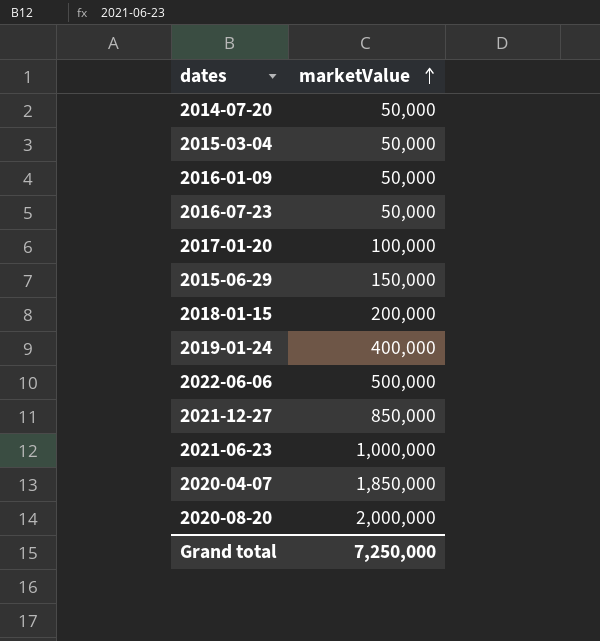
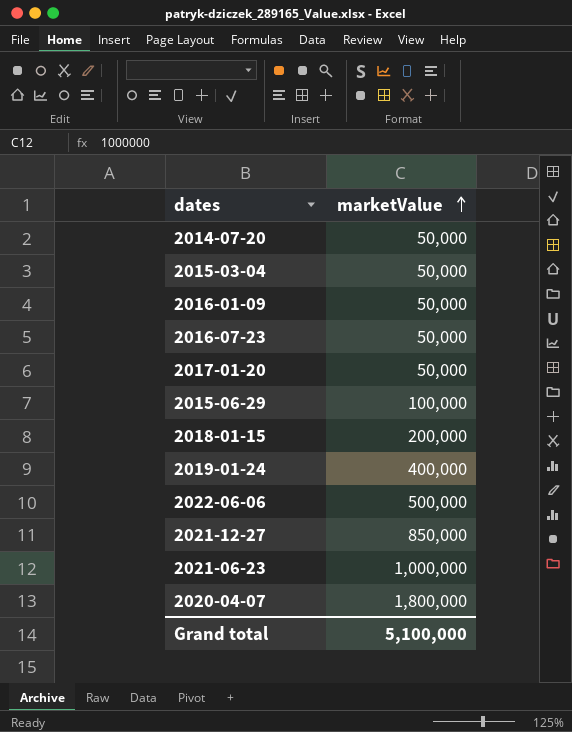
row 2020-08-20: 2,000,000 -> none
2017-01-20 | marketValue: 100,000 -> 50,000
2015-06-29 | marketValue: 150,000 -> 100,000
2020-04-07 | marketValue: 1,850,000 -> 1,800,000
Grand total | marketValue: 7,250,000 -> 5,100,000

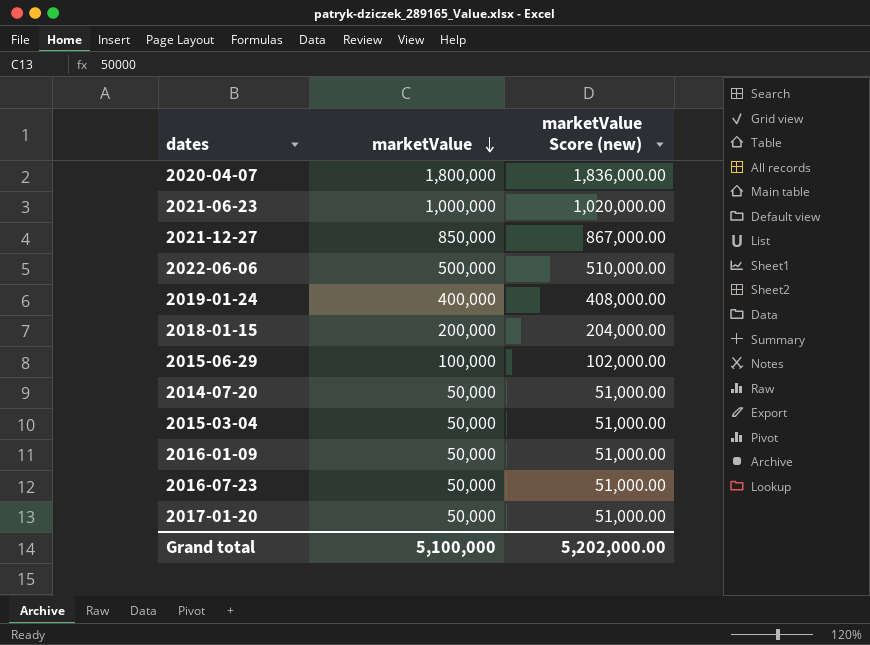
row order: marketValue ascending -> marketValue descending
column marketValue Score (new) | formula: none -> [marketValue] * 1.02

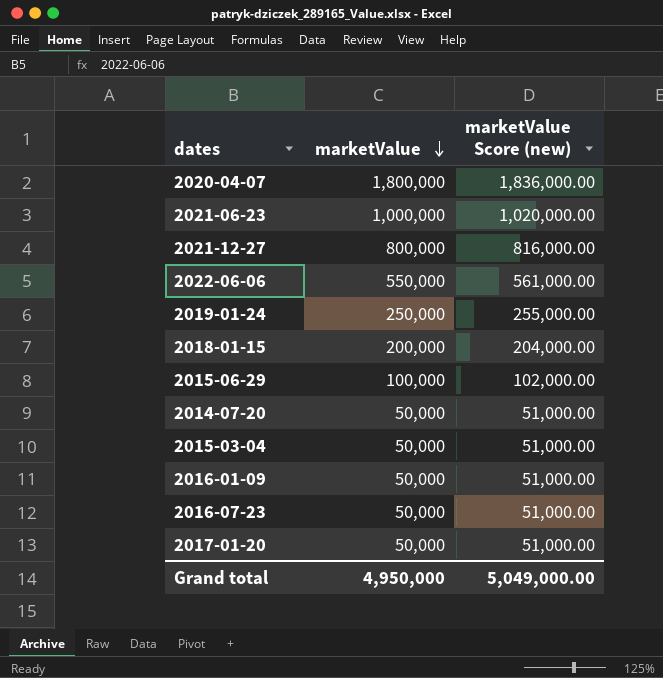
2021-12-27 | marketValue: 850,000 -> 800,000
2021-12-27 | marketValue Score (new): 867,000.00 -> 816,000.00
2022-06-06 | marketValue: 500,000 -> 550,000
2022-06-06 | marketValue Score (new): 510,000.00 -> 561,000.00
2019-01-24 | marketValue: 400,000 -> 250,000
2019-01-24 | marketValue Score (new): 408,000.00 -> 255,000.00
Grand total | marketValue: 5,100,000 -> 4,950,000
Grand total | marketValue Score (new): 5,202,000.00 -> 5,049,000.00

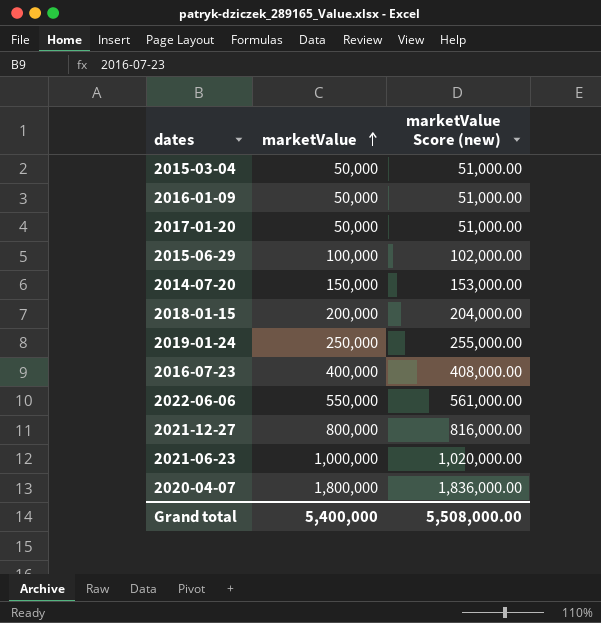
row order: marketValue descending -> marketValue ascending
2014-07-20 | marketValue: 50,000 -> 150,000
2014-07-20 | marketValue Score (new): 51,000.00 -> 153,000.00
2016-07-23 | marketValue: 50,000 -> 400,000
2016-07-23 | marketValue Score (new): 51,000.00 -> 408,000.00
Grand total | marketValue: 4,950,000 -> 5,400,000
Grand total | marketValue Score (new): 5,049,000.00 -> 5,508,000.00

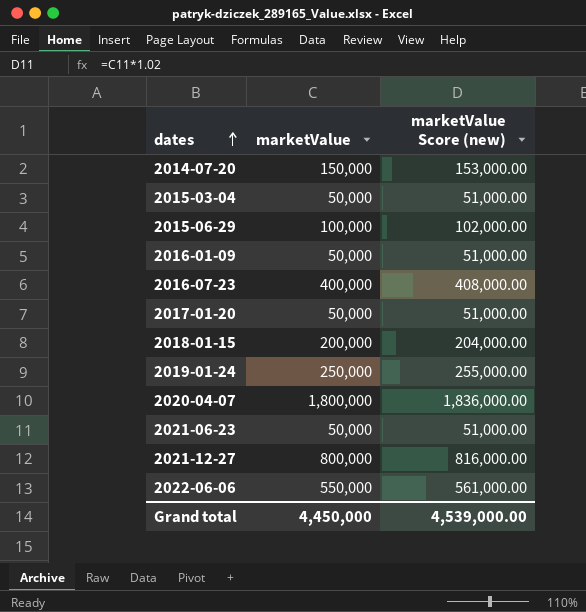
row order: marketValue ascending -> dates ascending
2021-06-23 | marketValue: 1,000,000 -> 50,000
2021-06-23 | marketValue Score (new): 1,020,000.00 -> 51,000.00
Grand total | marketValue: 5,400,000 -> 4,450,000
Grand total | marketValue Score (new): 5,508,000.00 -> 4,539,000.00

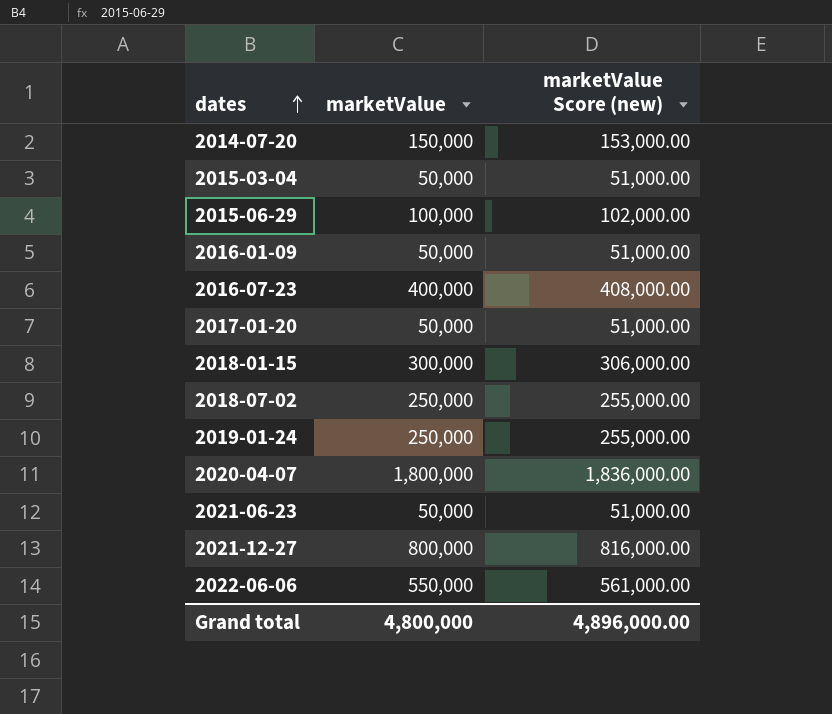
2018-01-15 | marketValue: 200,000 -> 300,000
2018-01-15 | marketValue Score (new): 204,000.00 -> 306,000.00
row 2018-07-02: none -> 250,000 | 255,000.00
Grand total | marketValue: 4,450,000 -> 4,800,000
Grand total | marketValue Score (new): 4,539,000.00 -> 4,896,000.00

